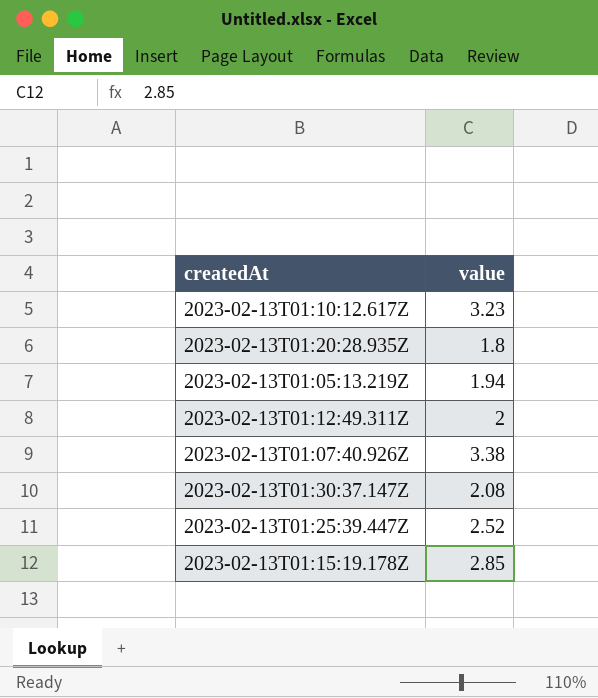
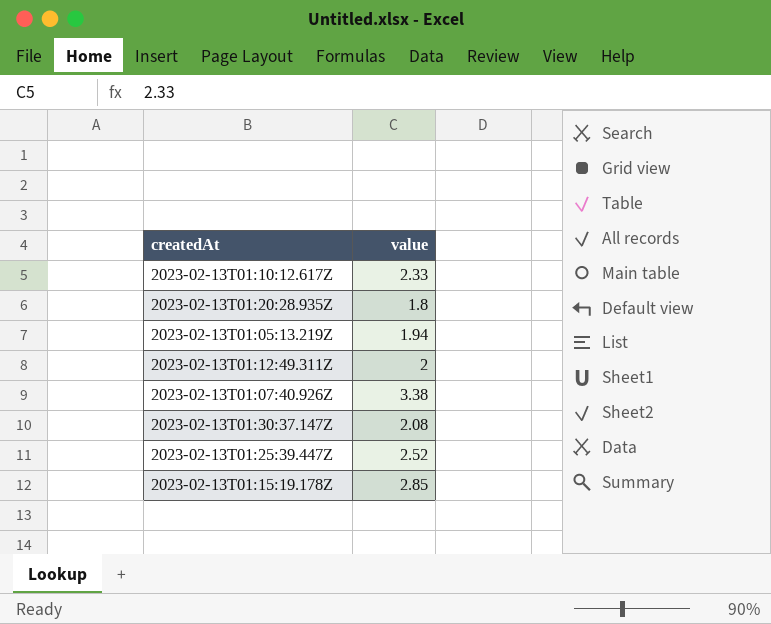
2023-02-13T01:10:12.617Z | value: 3.23 -> 2.33

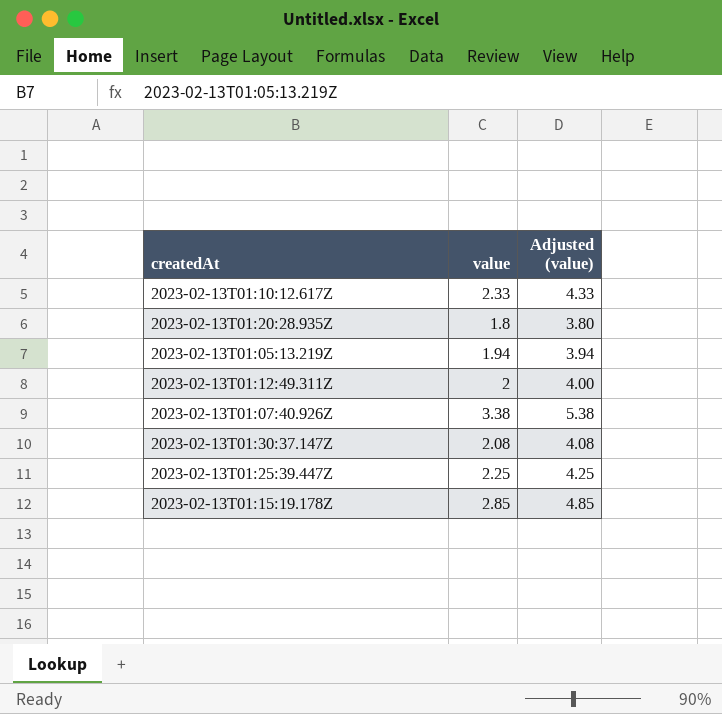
column Adjusted (value) | formula: none -> [value] + 2
2023-02-13T01:25:39.447Z | value: 2.52 -> 2.25

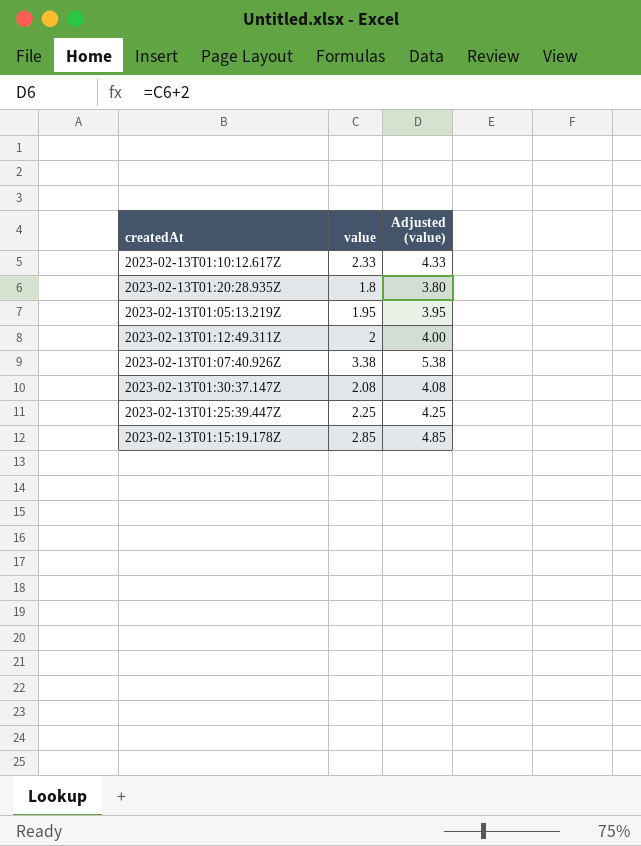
2023-02-13T01:05:13.219Z | value: 1.94 -> 1.95
2023-02-13T01:05:13.219Z | Adjusted (value): 3.94 -> 3.95

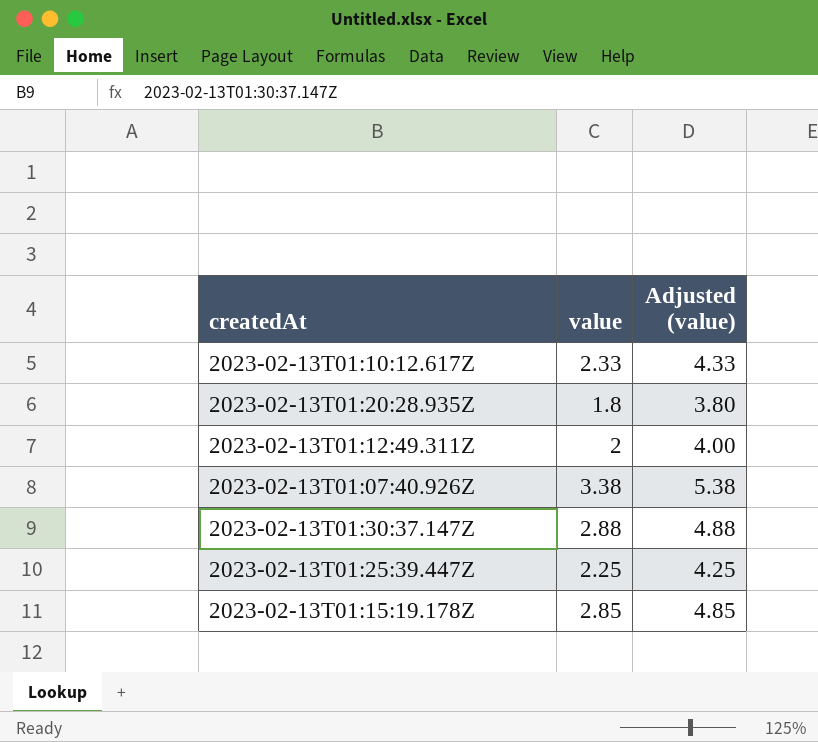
row 2023-02-13T01:05:13.219Z: 1.95 | 3.95 -> none
2023-02-13T01:30:37.147Z | value: 2.08 -> 2.88
2023-02-13T01:30:37.147Z | Adjusted (value): 4.08 -> 4.88

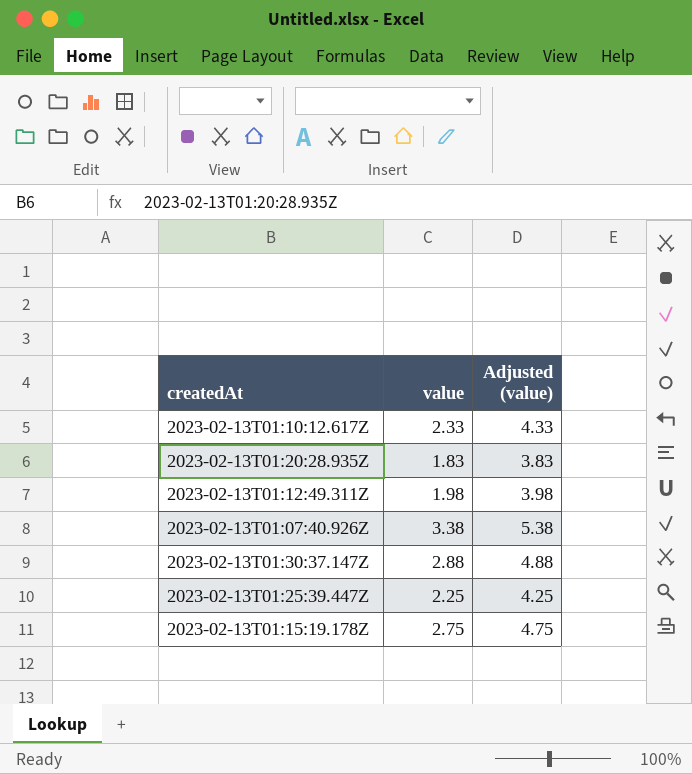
2023-02-13T01:20:28.935Z | value: 1.8 -> 1.83
2023-02-13T01:20:28.935Z | Adjusted (value): 3.80 -> 3.83
2023-02-13T01:12:49.311Z | value: 2 -> 1.98
2023-02-13T01:12:49.311Z | Adjusted (value): 4.00 -> 3.98
2023-02-13T01:15:19.178Z | value: 2.85 -> 2.75
2023-02-13T01:15:19.178Z | Adjusted (value): 4.85 -> 4.75

